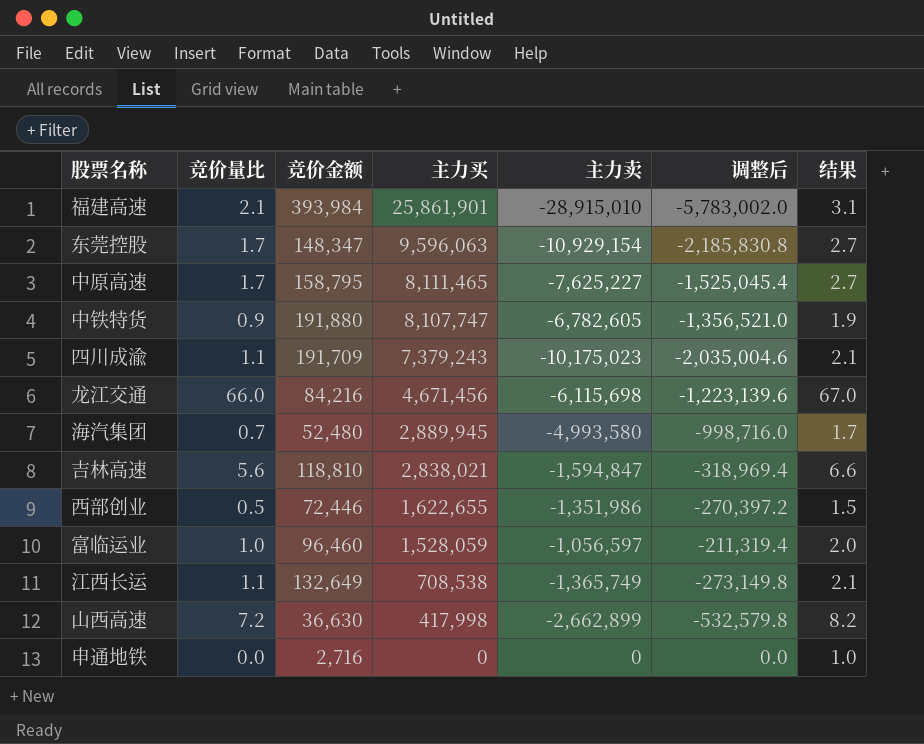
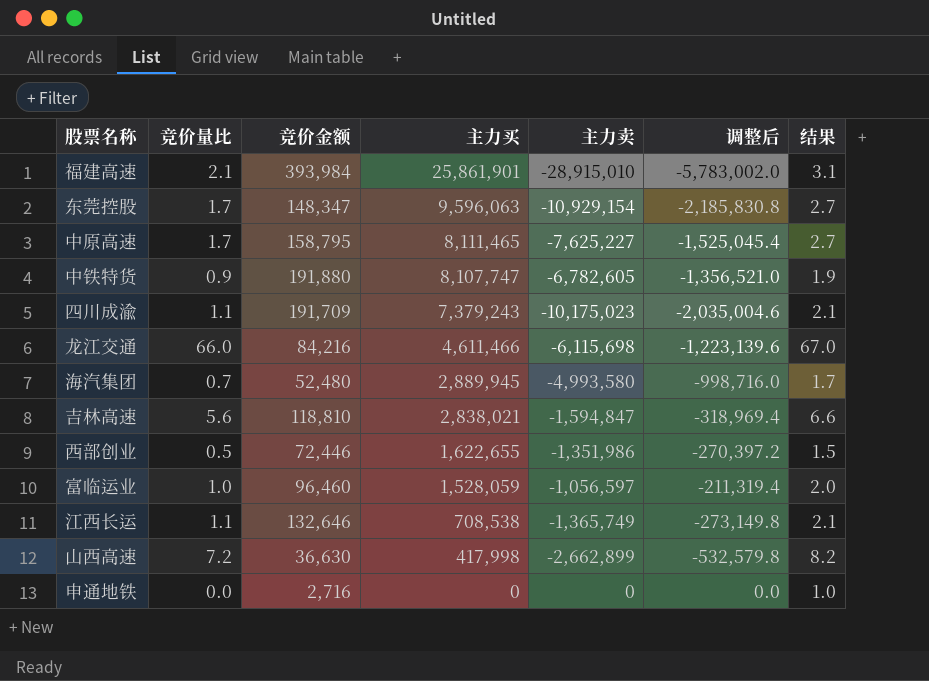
龙江交通 | 主力买: 4,671,456 -> 4,611,466
江西长运 | 竞价金额: 132,649 -> 132,646

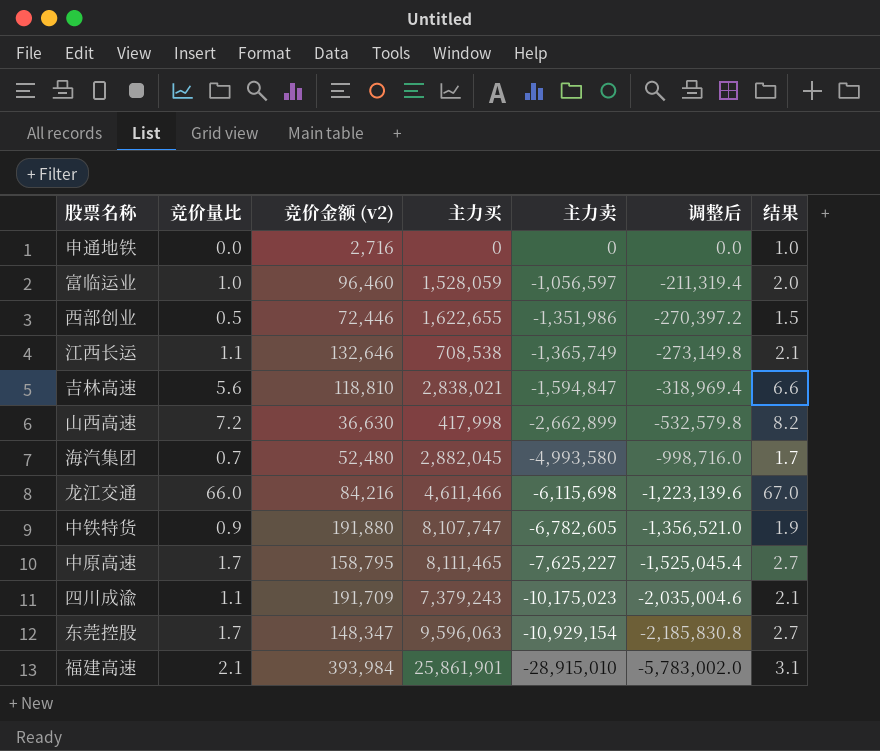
row order: 主力买 descending -> 主力卖 descending
column name: 竞价金额 -> 竞价金额 (v2)
海汽集团 | 主力买: 2,889,945 -> 2,882,045

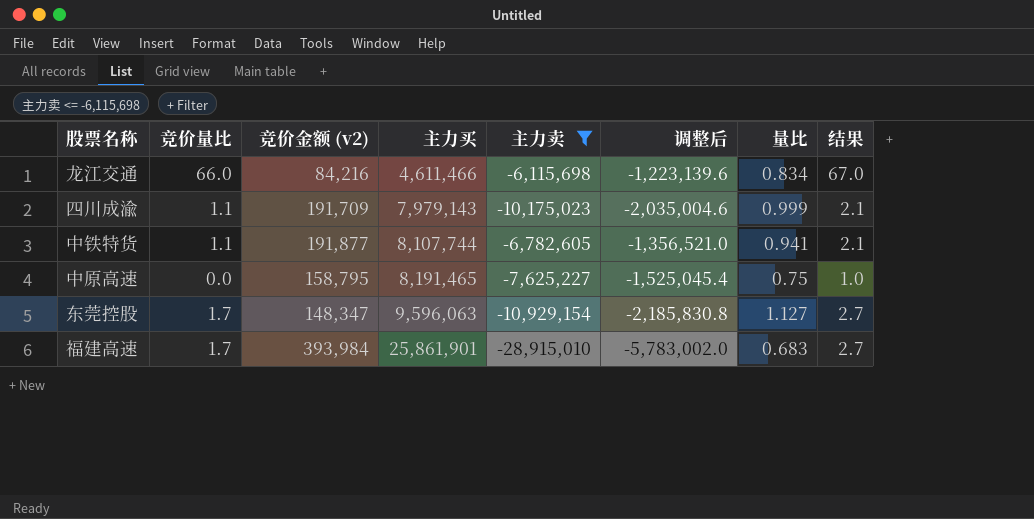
filter: none -> 主力卖 <= -6,115,698
row order: 主力卖 descending -> 主力买 ascending
column 量比 | position: none -> 7
四川成渝 | 主力买: 7,379,243 -> 7,979,143
中铁特货 | 竞价量比: 0.9 -> 1.1
中铁特货 | 竞价金额 (v2): 191,880 -> 191,877
中铁特货 | 主力买: 8,107,747 -> 8,107,744
中铁特货 | 结果: 1.9 -> 2.1
中原高速 | 竞价量比: 1.7 -> 0.0
中原高速 | 主力买: 8,111,465 -> 8,191,465
中原高速 | 结果: 2.7 -> 1.0
福建高速 | 竞价量比: 2.1 -> 1.7
福建高速 | 结果: 3.1 -> 2.7

